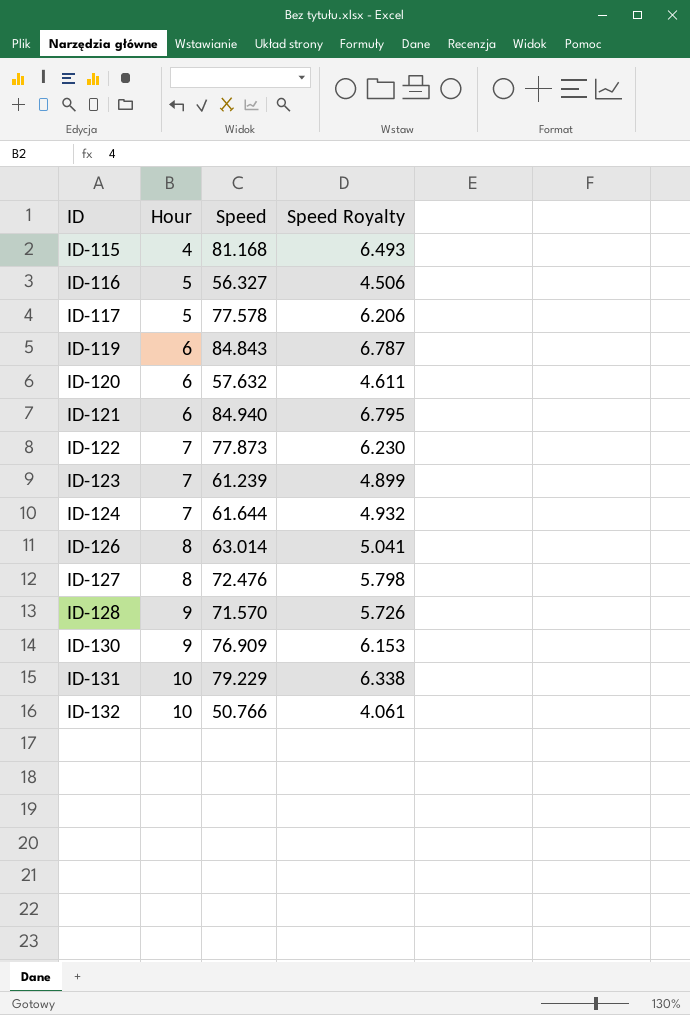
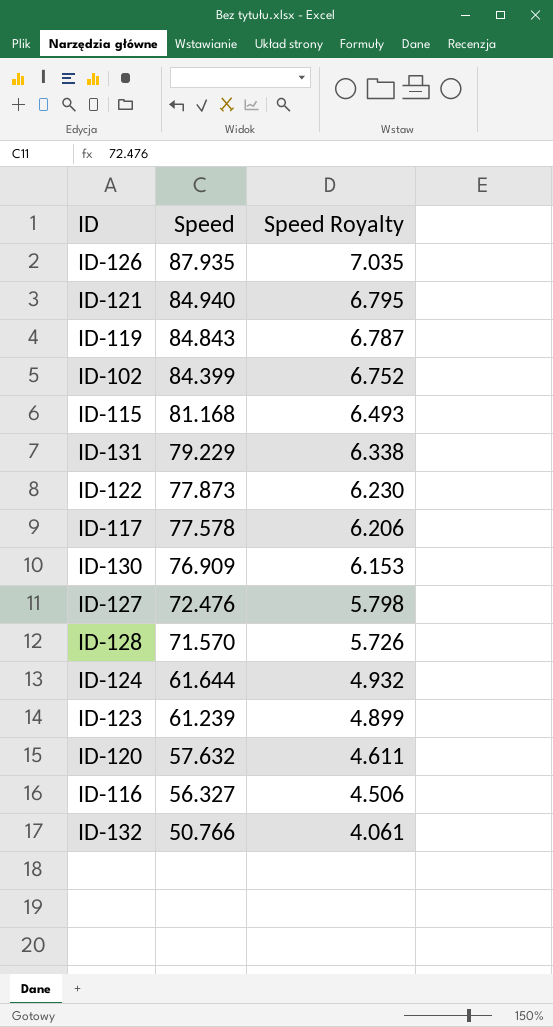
row order: ID ascending -> Speed descending
column Hour | position: 2 -> none
ID-126 | Speed: 63.014 -> 87.935
ID-126 | Speed Royalty: 5.041 -> 7.035
row ID-102: none -> 84.399 | 6.752

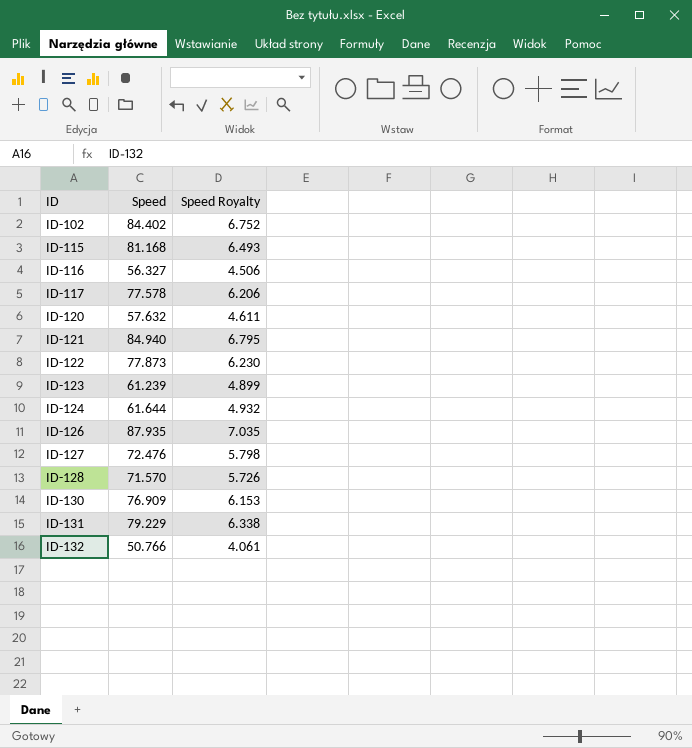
row order: Speed descending -> ID ascending
row ID-119: 84.843 | 6.787 -> none
ID-102 | Speed: 84.399 -> 84.402

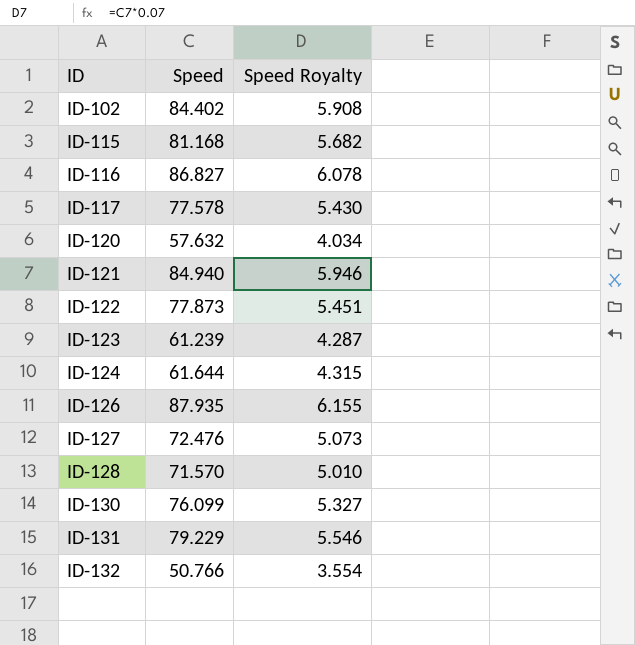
column Speed Royalty | formula: [Speed] * 0.08 -> [Speed] * 0.07
ID-116 | Speed: 56.327 -> 86.827
ID-130 | Speed: 76.909 -> 76.099

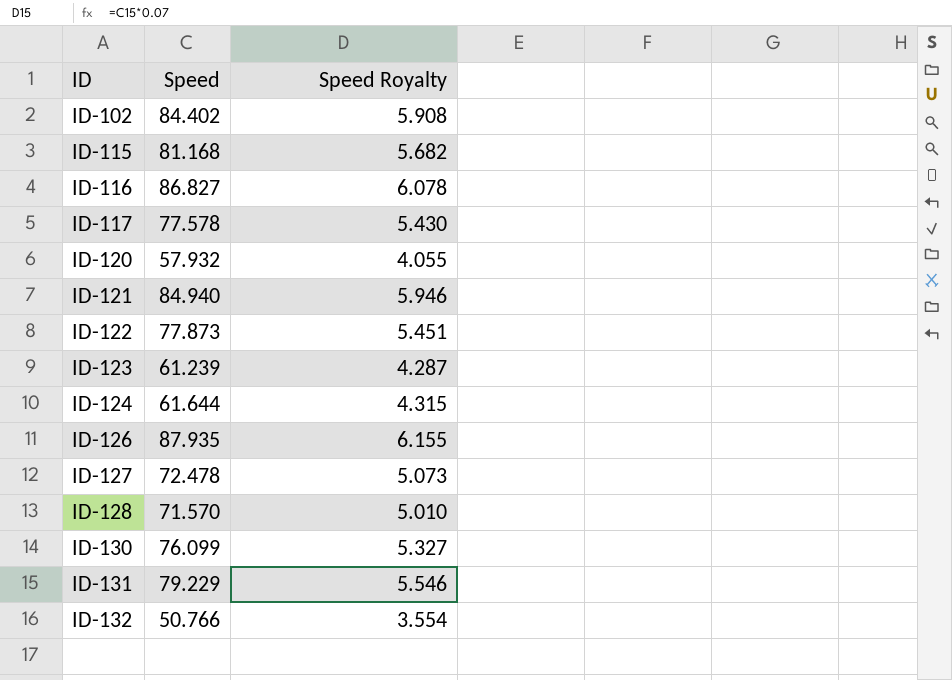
ID-120 | Speed: 57.632 -> 57.932
ID-120 | Speed Royalty: 4.034 -> 4.055
ID-127 | Speed: 72.476 -> 72.478

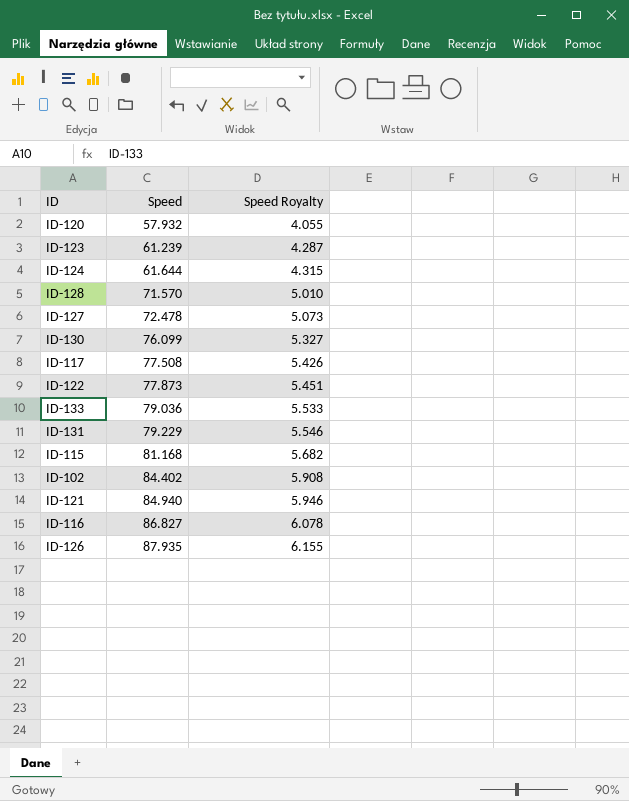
row order: ID ascending -> Speed ascending
row ID-132: 50.766 | 3.554 -> none
ID-117 | Speed: 77.578 -> 77.508
ID-117 | Speed Royalty: 5.430 -> 5.426
row ID-133: none -> 79.036 | 5.533

